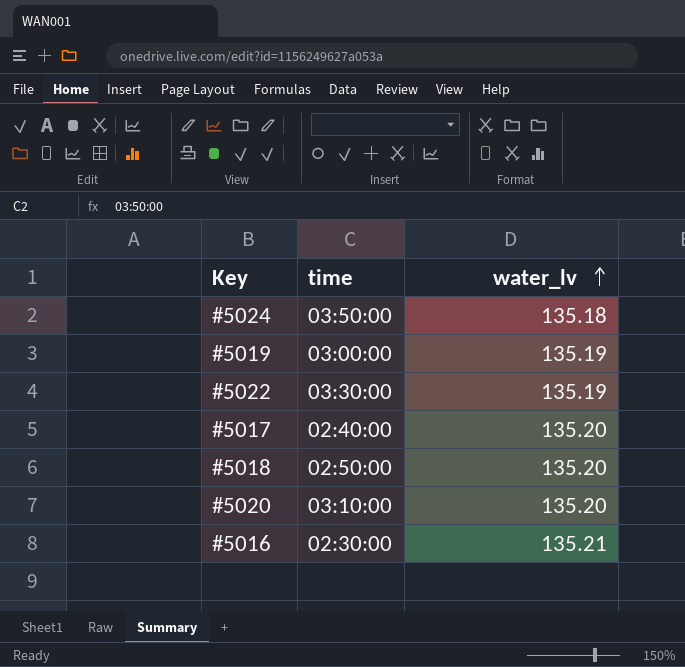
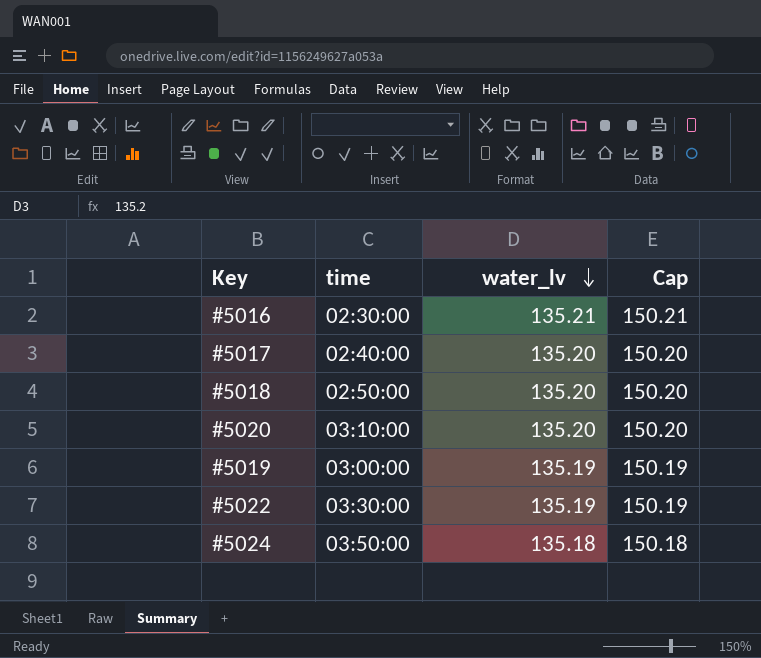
row order: water_lv ascending -> water_lv descending
column Cap | formula: none -> [water_lv] + 15

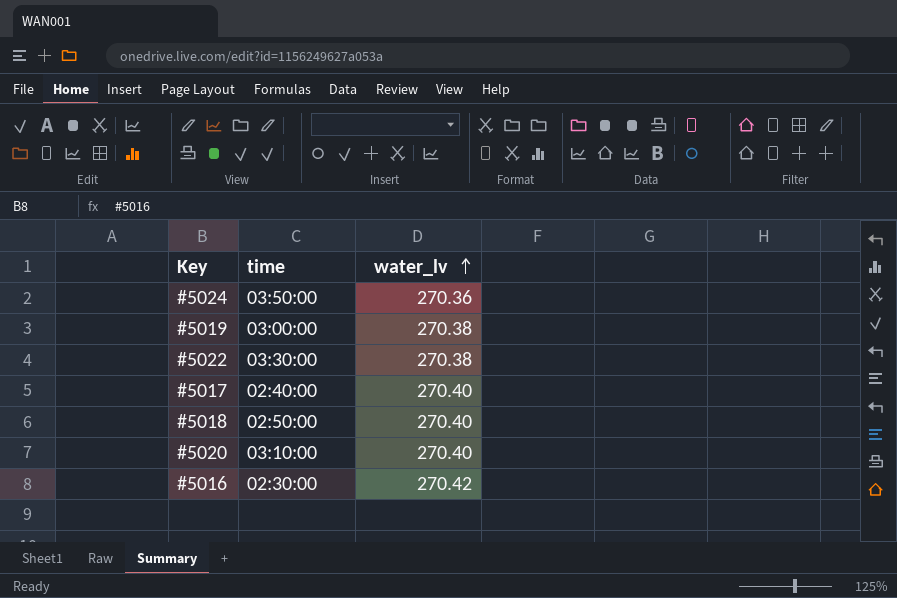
row order: water_lv descending -> water_lv ascending
column Cap | formula: [water_lv] + 15 -> none
#5024 | water_lv: 135.18 -> 270.36
#5019 | water_lv: 135.19 -> 270.38
#5022 | water_lv: 135.19 -> 270.38
#5017 | water_lv: 135.20 -> 270.40
#5018 | water_lv: 135.20 -> 270.40
#5020 | water_lv: 135.20 -> 270.40
#5016 | water_lv: 135.21 -> 270.42

